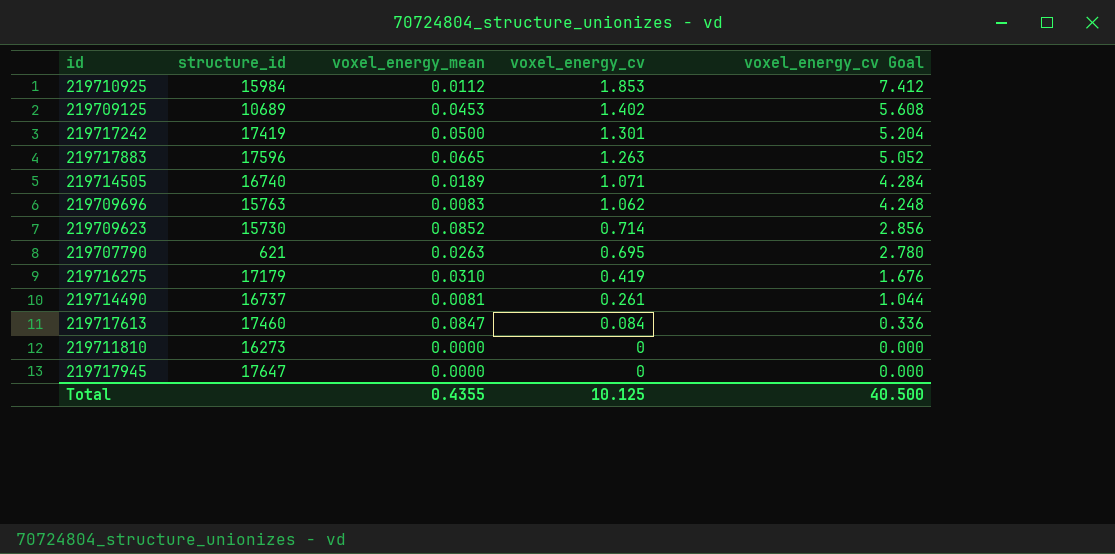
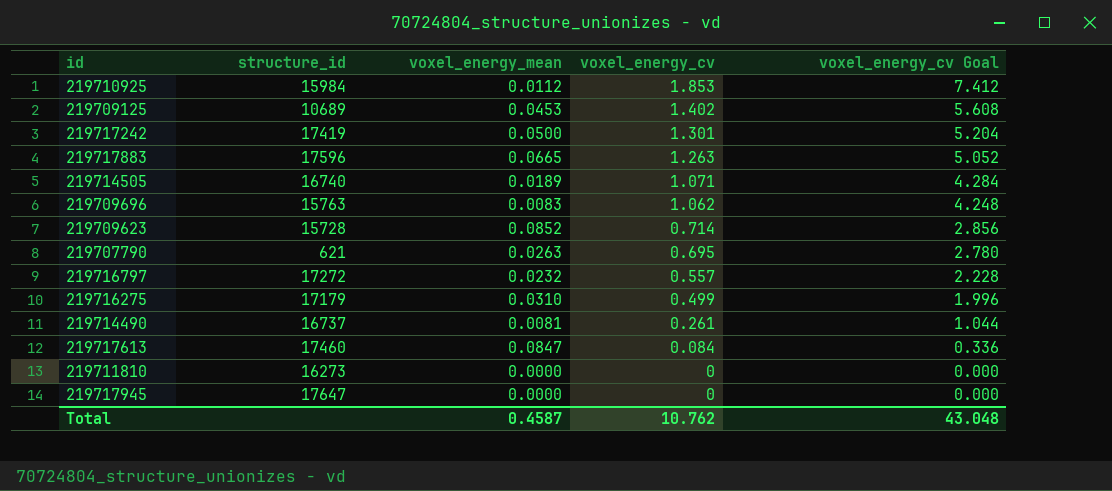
219709623 | structure_id: 15730 -> 15728
row 219716797: none -> 17272 | 0.0232 | 0.557 | 2.228
219716275 | voxel_energy_cv: 0.419 -> 0.499
219716275 | voxel_energy_cv Goal: 1.676 -> 1.996
Total | voxel_energy_mean: 0.4355 -> 0.4587
Total | voxel_energy_cv: 10.125 -> 10.762
Total | voxel_energy_cv Goal: 40.500 -> 43.048

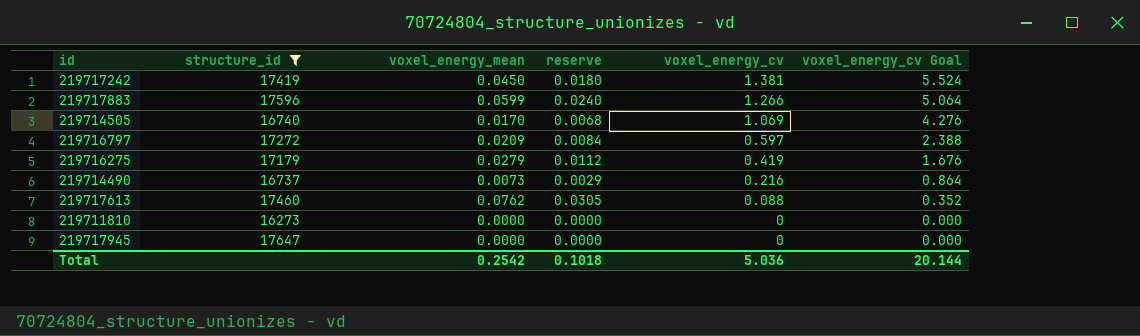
filter: none -> structure_id >= 16273
column reserve | formula: none -> [voxel_energy_mean] * 0.4
219717242 | voxel_energy_mean: 0.0500 -> 0.0450
219717242 | voxel_energy_cv: 1.301 -> 1.381
219717242 | voxel_energy_cv Goal: 5.204 -> 5.524
219717883 | voxel_energy_mean: 0.0665 -> 0.0599
219717883 | voxel_energy_cv: 1.263 -> 1.266
219717883 | voxel_energy_cv Goal: 5.052 -> 5.064
219714505 | voxel_energy_mean: 0.0189 -> 0.0170
219714505 | voxel_energy_cv: 1.071 -> 1.069
219714505 | voxel_energy_cv Goal: 4.284 -> 4.276
219716797 | voxel_energy_mean: 0.0232 -> 0.0209
219716797 | voxel_energy_cv: 0.557 -> 0.597
219716797 | voxel_energy_cv Goal: 2.228 -> 2.388
219716275 | voxel_energy_mean: 0.0310 -> 0.0279
219716275 | voxel_energy_cv: 0.499 -> 0.419
219716275 | voxel_energy_cv Goal: 1.996 -> 1.676
219714490 | voxel_energy_mean: 0.0081 -> 0.0073
219714490 | voxel_energy_cv: 0.261 -> 0.216
219714490 | voxel_energy_cv Goal: 1.044 -> 0.864
219717613 | voxel_energy_mean: 0.0847 -> 0.0762
219717613 | voxel_energy_cv: 0.084 -> 0.088
219717613 | voxel_energy_cv Goal: 0.336 -> 0.352
Total | voxel_energy_mean: 0.4587 -> 0.2542
Total | voxel_energy_cv: 10.762 -> 5.036
Total | voxel_energy_cv Goal: 43.048 -> 20.144

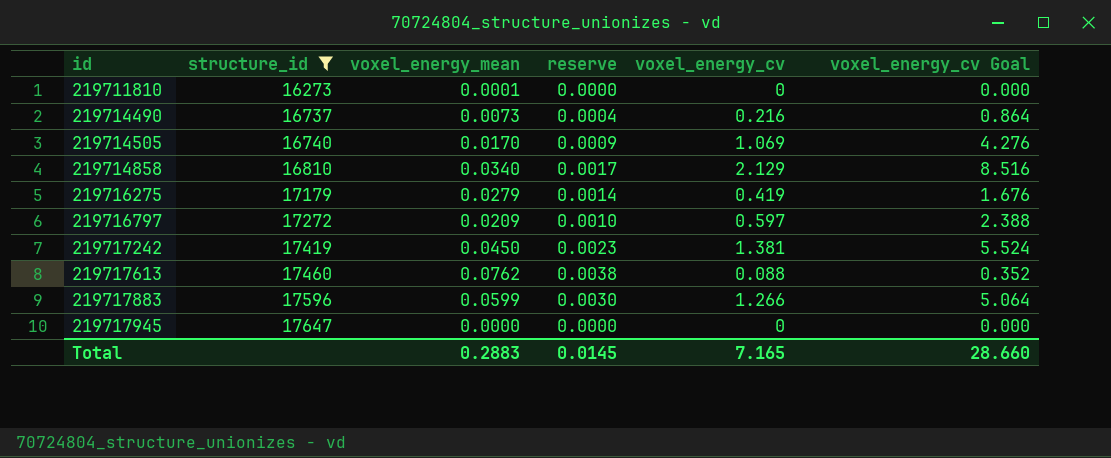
row order: voxel_energy_cv descending -> id ascending
column reserve | formula: [voxel_energy_mean] * 0.4 -> [voxel_energy_mean] * 0.05
219711810 | voxel_energy_mean: 0.0000 -> 0.0001
row 219714858: none -> 16810 | 0.0340 | 0.0017 | 2.129 | 8.516
Total | voxel_energy_mean: 0.2542 -> 0.2883
Total | reserve: 0.1018 -> 0.0145
Total | voxel_energy_cv: 5.036 -> 7.165
Total | voxel_energy_cv Goal: 20.144 -> 28.660

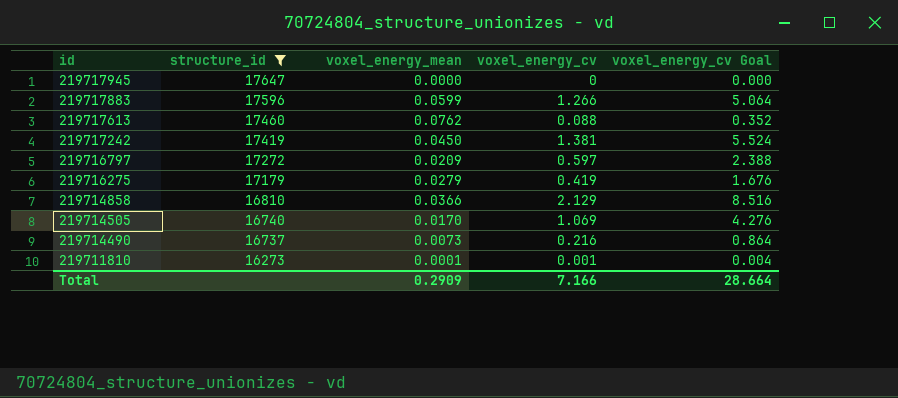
row order: id ascending -> id descending
column reserve | formula: [voxel_energy_mean] * 0.05 -> none
219714858 | voxel_energy_mean: 0.0340 -> 0.0366
219711810 | voxel_energy_cv: 0 -> 0.001
219711810 | voxel_energy_cv Goal: 0.000 -> 0.004
Total | voxel_energy_mean: 0.2883 -> 0.2909
Total | voxel_energy_cv: 7.165 -> 7.166
Total | voxel_energy_cv Goal: 28.660 -> 28.664

